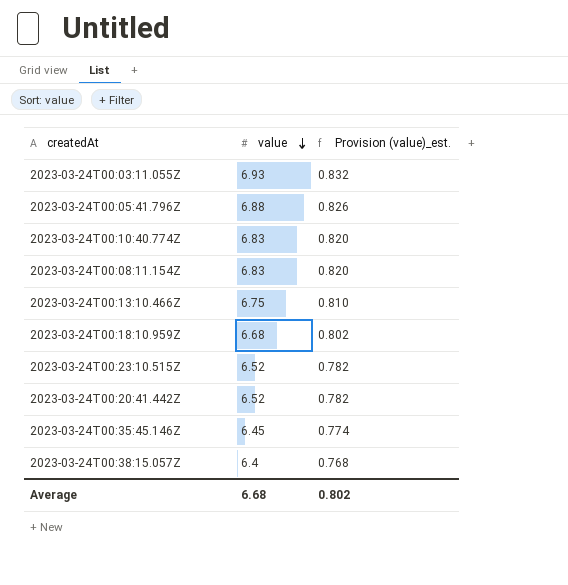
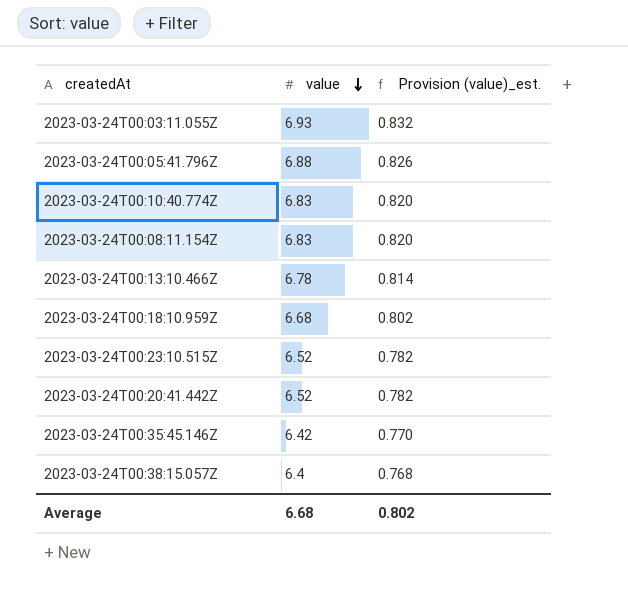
2023-03-24T00:13:10.466Z | value: 6.75 -> 6.78
2023-03-24T00:13:10.466Z | Provision (value)_est.: 0.810 -> 0.814
2023-03-24T00:35:45.146Z | value: 6.45 -> 6.42
2023-03-24T00:35:45.146Z | Provision (value)_est.: 0.774 -> 0.770

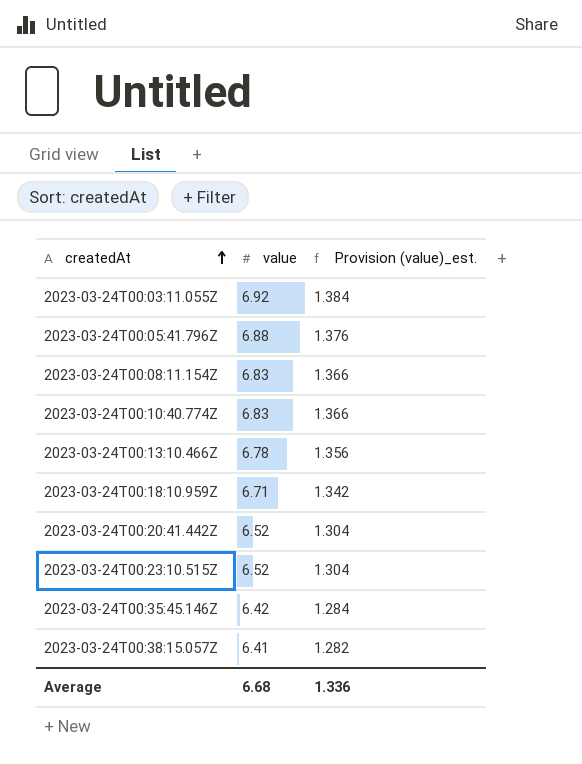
row order: value descending -> createdAt ascending
column Provision (value)_est. | formula: [value] * 0.12 -> [value] * 0.2
2023-03-24T00:03:11.055Z | value: 6.93 -> 6.92
2023-03-24T00:18:10.959Z | value: 6.68 -> 6.71
2023-03-24T00:38:15.057Z | value: 6.4 -> 6.41
Average | Provision (value)_est.: 0.802 -> 1.336

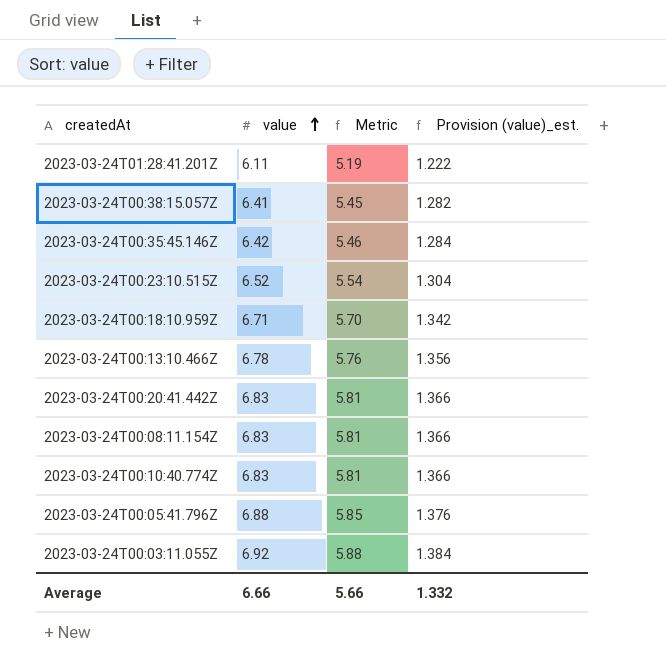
row order: createdAt ascending -> value ascending
column Metric | formula: none -> [value] * 0.85
row 2023-03-24T01:28:41.201Z: none -> 6.11 | 5.19 | 1.222
2023-03-24T00:20:41.442Z | value: 6.52 -> 6.83
2023-03-24T00:20:41.442Z | Provision (value)_est.: 1.304 -> 1.366
Average | value: 6.68 -> 6.66
Average | Provision (value)_est.: 1.336 -> 1.332

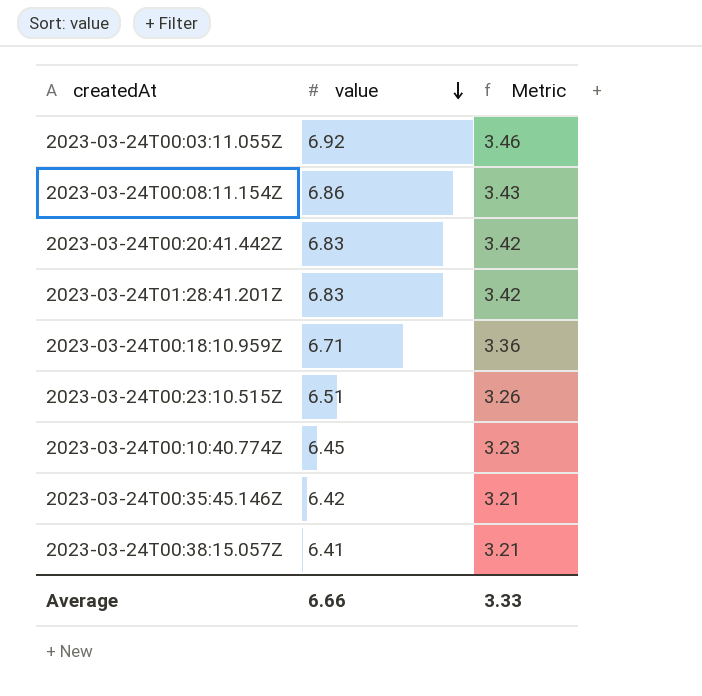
row order: value ascending -> value descending
column Provision (value)_est. | formula: [value] * 0.2 -> none
column Metric | formula: [value] * 0.85 -> [value] * 0.5
row 2023-03-24T00:13:10.466Z: 6.78 | 5.76 | 1.356 -> none
row 2023-03-24T00:05:41.796Z: 6.88 | 5.85 | 1.376 -> none
2023-03-24T00:08:11.154Z | value: 6.83 -> 6.86
2023-03-24T01:28:41.201Z | value: 6.11 -> 6.83
2023-03-24T00:23:10.515Z | value: 6.52 -> 6.51
2023-03-24T00:10:40.774Z | value: 6.83 -> 6.45
Average | Metric: 5.66 -> 3.33

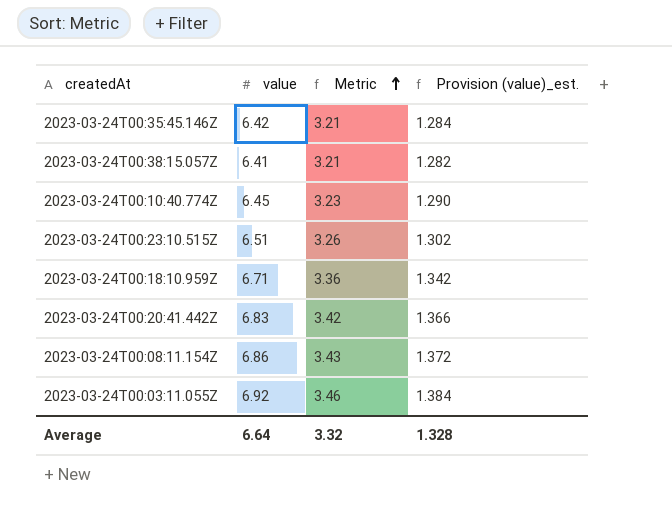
row order: value descending -> Metric ascending
column Provision (value)_est. | formula: none -> [value] * 0.2
row 2023-03-24T01:28:41.201Z: 6.83 | 3.42 -> none
Average | value: 6.66 -> 6.64
Average | Metric: 3.33 -> 3.32

